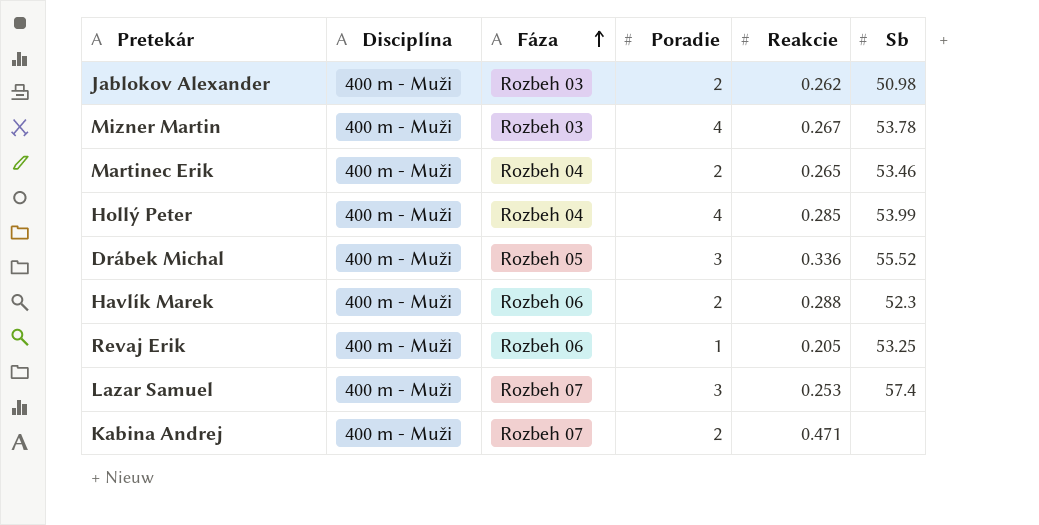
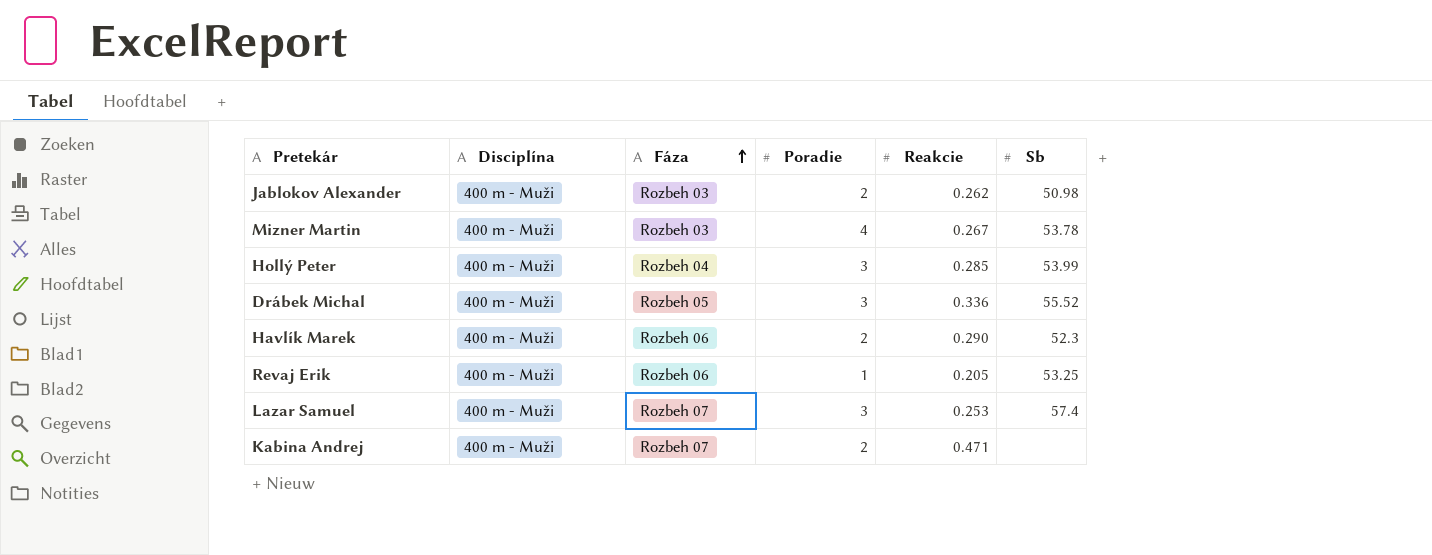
row Martinec Erik: 400 m - Muži | Rozbeh 04 | 2 | 0.265 | 53.46 -> none
Hollý Peter | Poradie: 4 -> 3
Havlík Marek | Reakcie: 0.288 -> 0.290

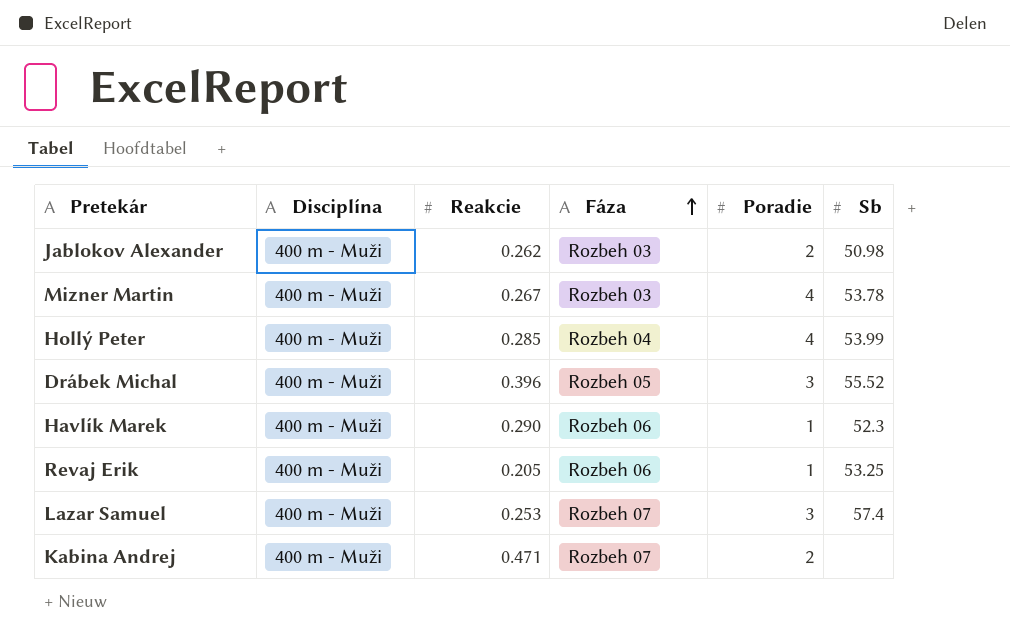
column Reakcie | position: 5 -> 3
Hollý Peter | Poradie: 3 -> 4
Drábek Michal | Reakcie: 0.336 -> 0.396
Havlík Marek | Poradie: 2 -> 1

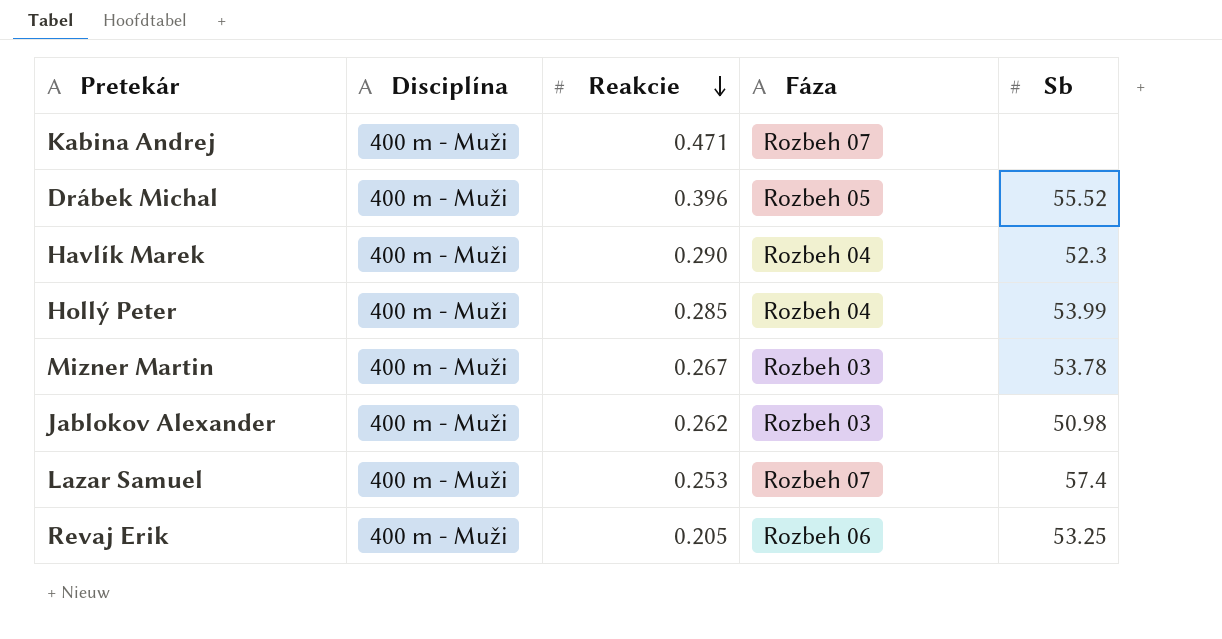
row order: Fáza ascending -> Reakcie descending
column Poradie | position: 5 -> none
Havlík Marek | Fáza: Rozbeh 06 -> Rozbeh 04

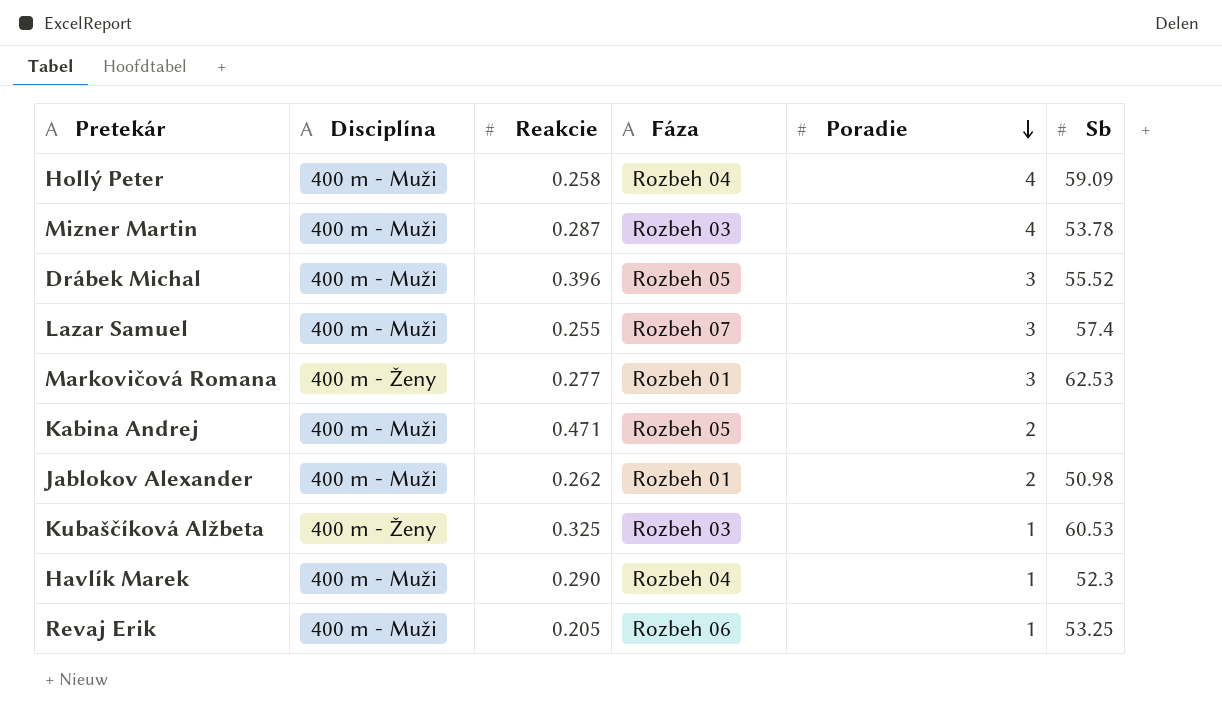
row order: Reakcie descending -> Poradie descending
column Poradie | position: none -> 5
Hollý Peter | Reakcie: 0.285 -> 0.258
Hollý Peter | Sb: 53.99 -> 59.09
Mizner Martin | Reakcie: 0.267 -> 0.287
Lazar Samuel | Reakcie: 0.253 -> 0.255
row Markovičová Romana: none -> 400 m - Ženy | 0.277 | Rozbeh 01 | 3 | 62.53
Kabina Andrej | Fáza: Rozbeh 07 -> Rozbeh 05
Jablokov Alexander | Fáza: Rozbeh 03 -> Rozbeh 01
row Kubaščíková Alžbeta: none -> 400 m - Ženy | 0.325 | Rozbeh 03 | 1 | 60.53

